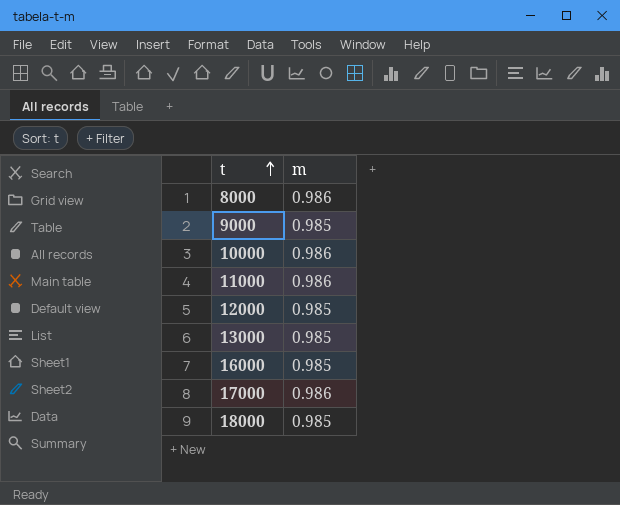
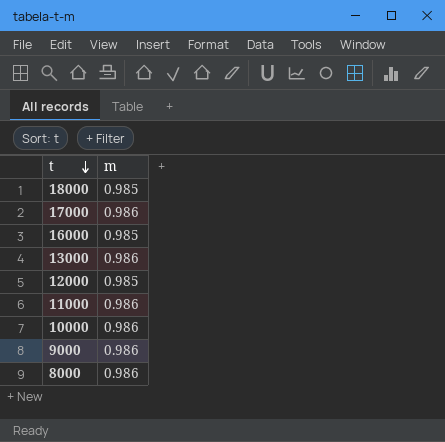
row order: t ascending -> t descending
13000 | m: 0.985 -> 0.986
9000 | m: 0.985 -> 0.986

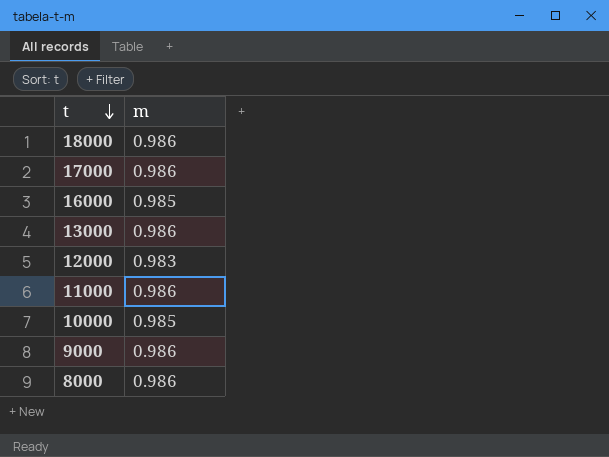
18000 | m: 0.985 -> 0.986
12000 | m: 0.985 -> 0.983
10000 | m: 0.986 -> 0.985

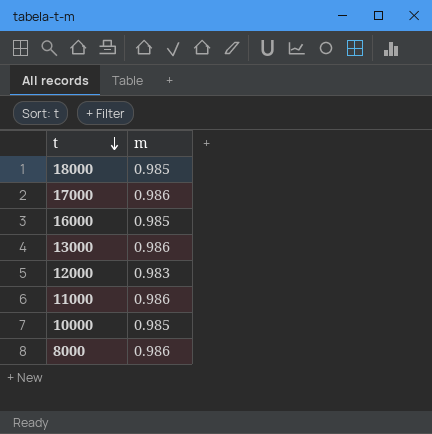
row 9000: 0.986 -> none
18000 | m: 0.986 -> 0.985

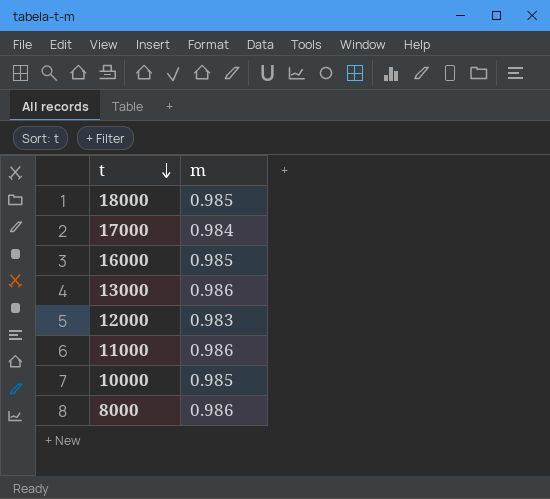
17000 | m: 0.986 -> 0.984

